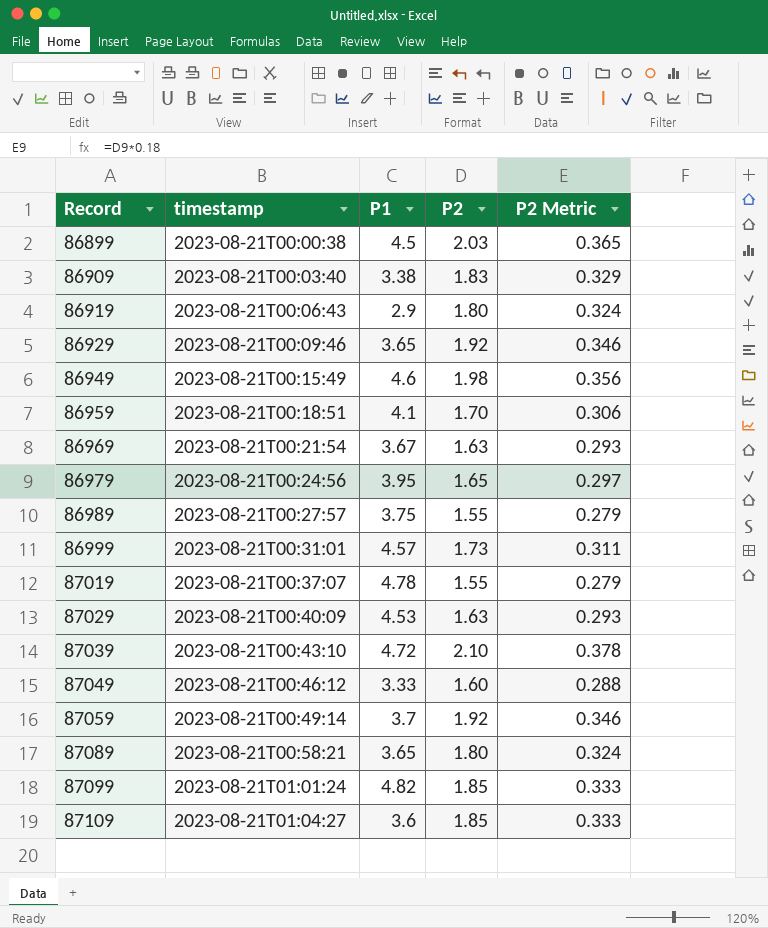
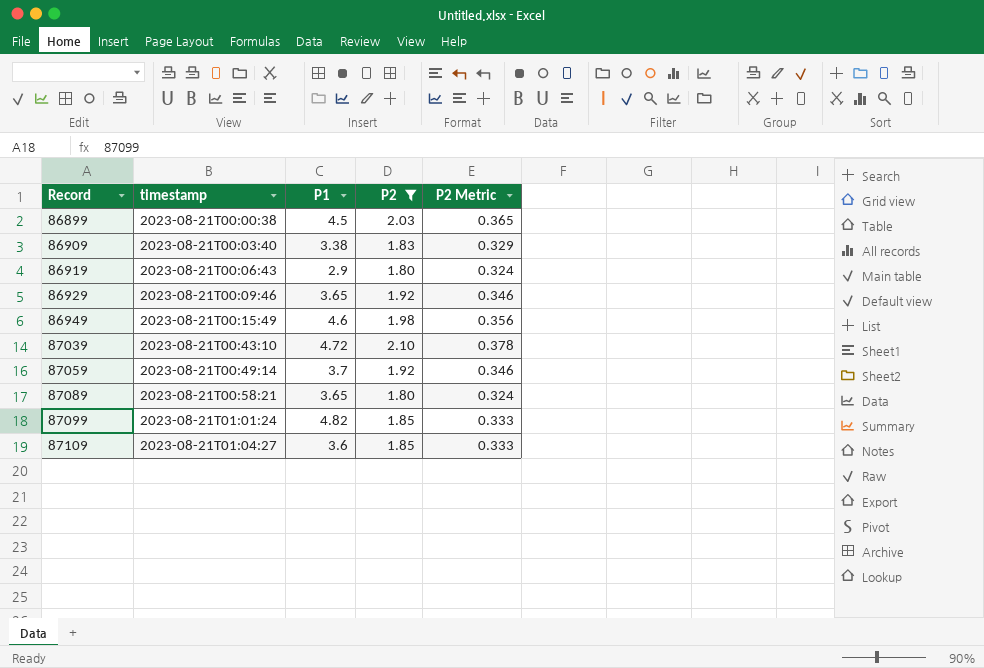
filter: none -> P2 >= 1.80

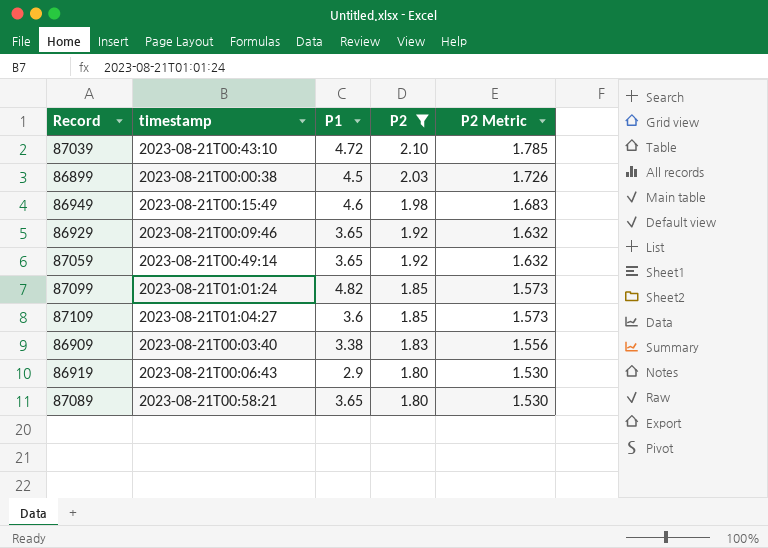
row order: Record ascending -> P2 descending
column P2 Metric | formula: [P2] * 0.18 -> [P2] * 0.85
87059 | P1: 3.7 -> 3.65

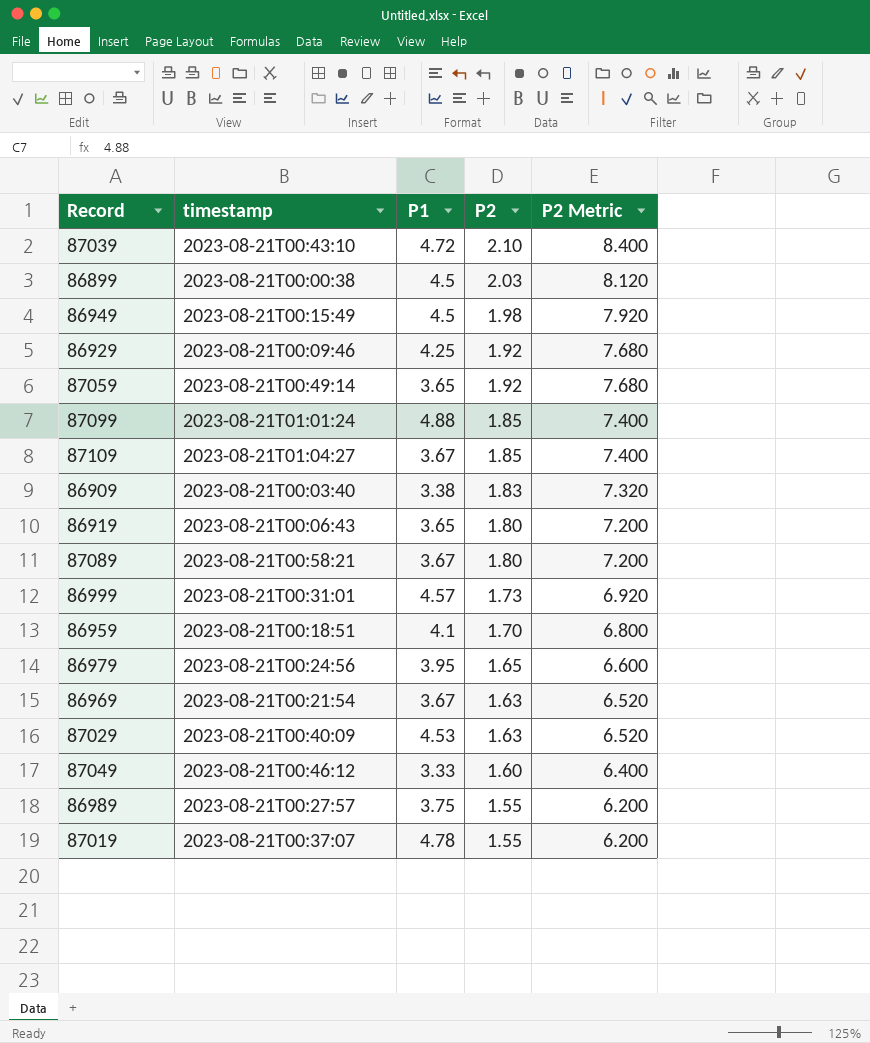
filter: P2 >= 1.80 -> none
column P2 Metric | formula: [P2] * 0.85 -> [P2] * 4
86949 | P1: 4.6 -> 4.5
86929 | P1: 3.65 -> 4.25
87099 | P1: 4.82 -> 4.88
87109 | P1: 3.6 -> 3.67
86919 | P1: 2.9 -> 3.65
87089 | P1: 3.65 -> 3.67

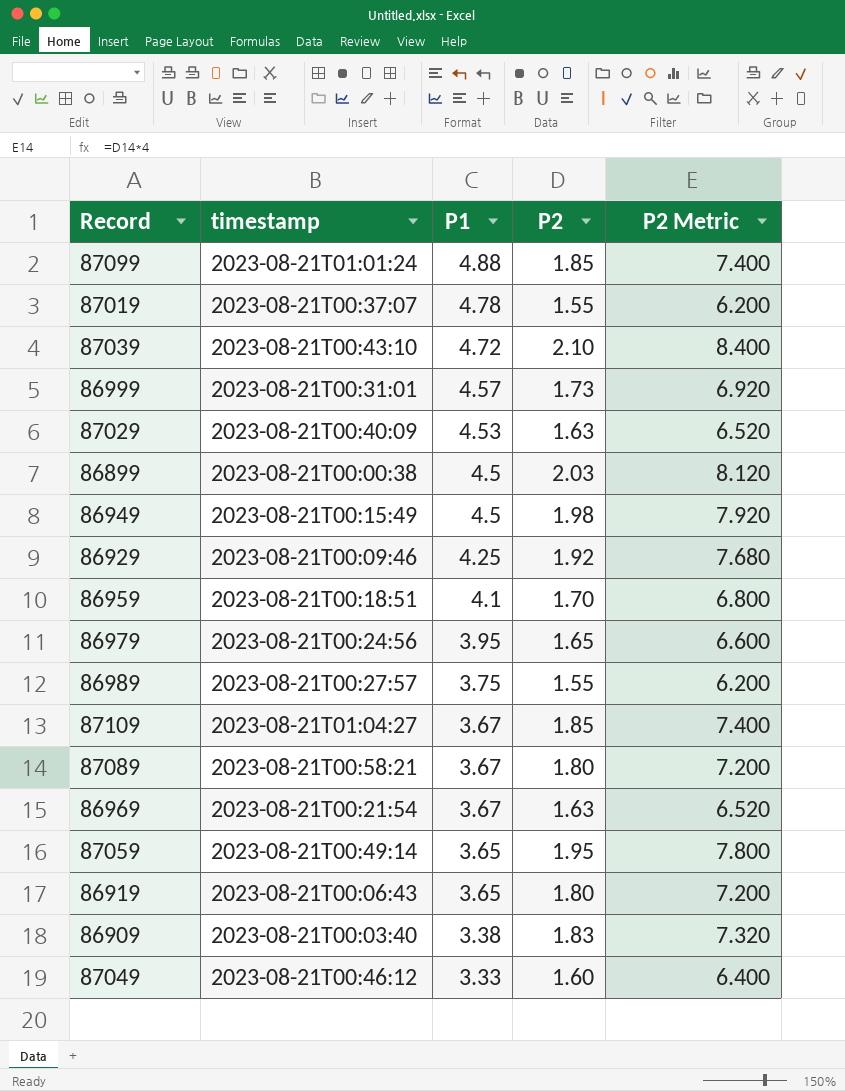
row order: P2 descending -> P1 descending
87059 | P2: 1.92 -> 1.95
87059 | P2 Metric: 7.680 -> 7.800

